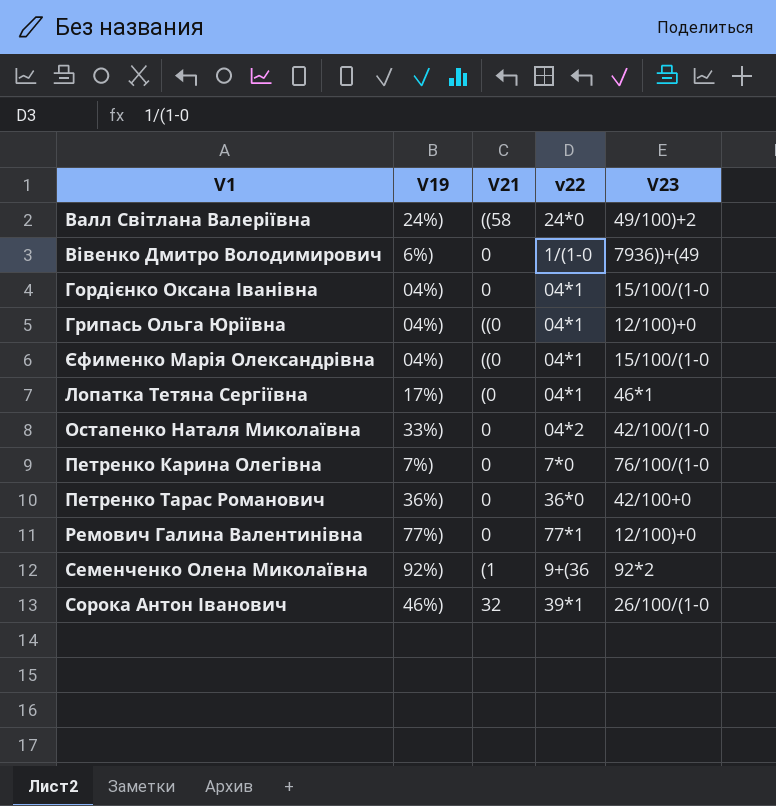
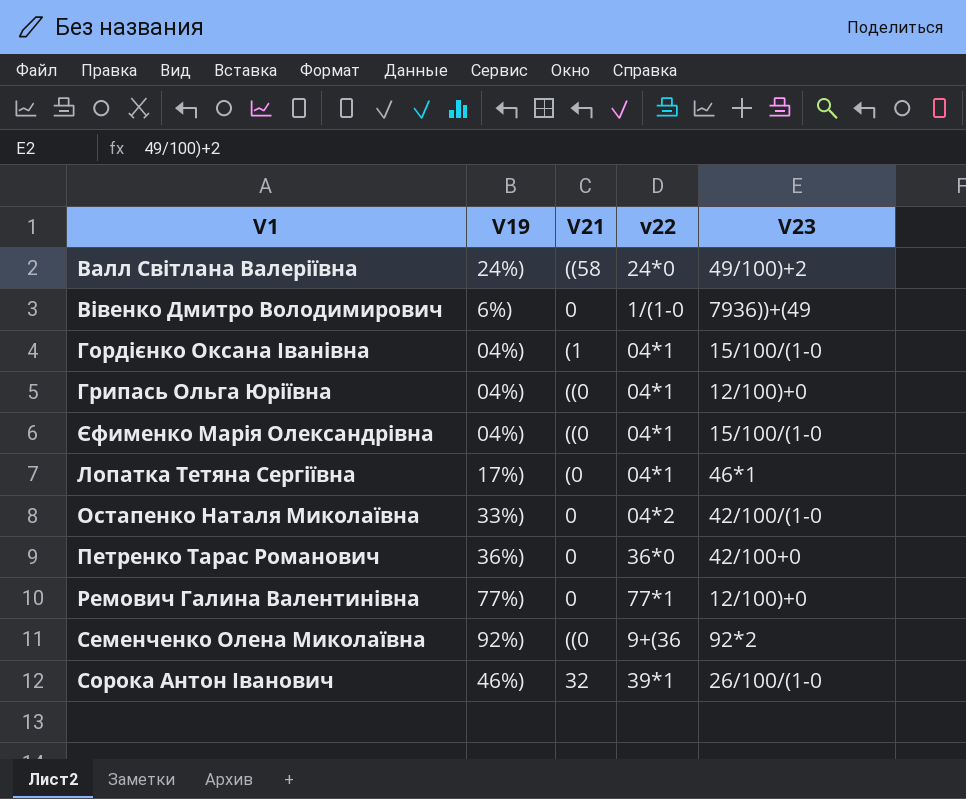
row Петренко Карина Олегівна: 7%) | 0 | 7*0 | 76/100/(1-0 -> none
Гордієнко Оксана Іванівна | V21: 0 -> (1
Семенченко Олена Миколаївна | V21: (1 -> ((0

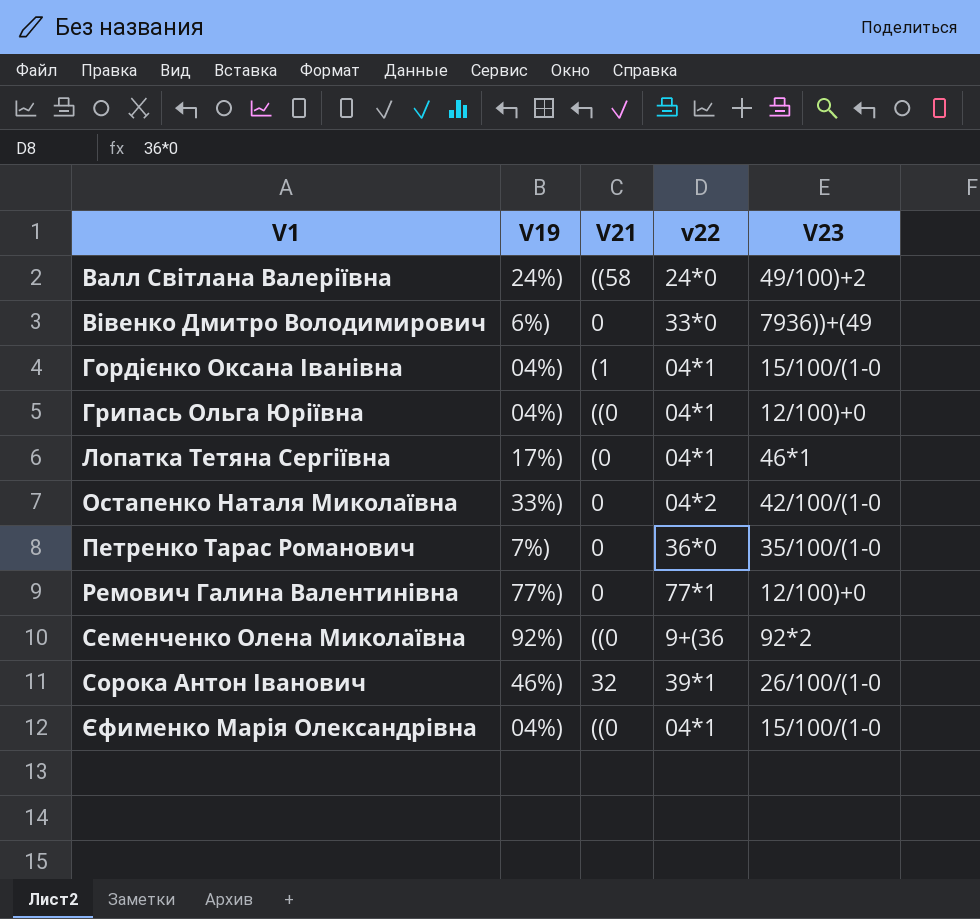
row order: none -> V1 ascending
Вівенко Дмитро Володимирович | v22: 1/(1-0 -> 33*0
Петренко Тарас Романович | V19: 36%) -> 7%)
Петренко Тарас Романович | V23: 42/100+0 -> 35/100/(1-0

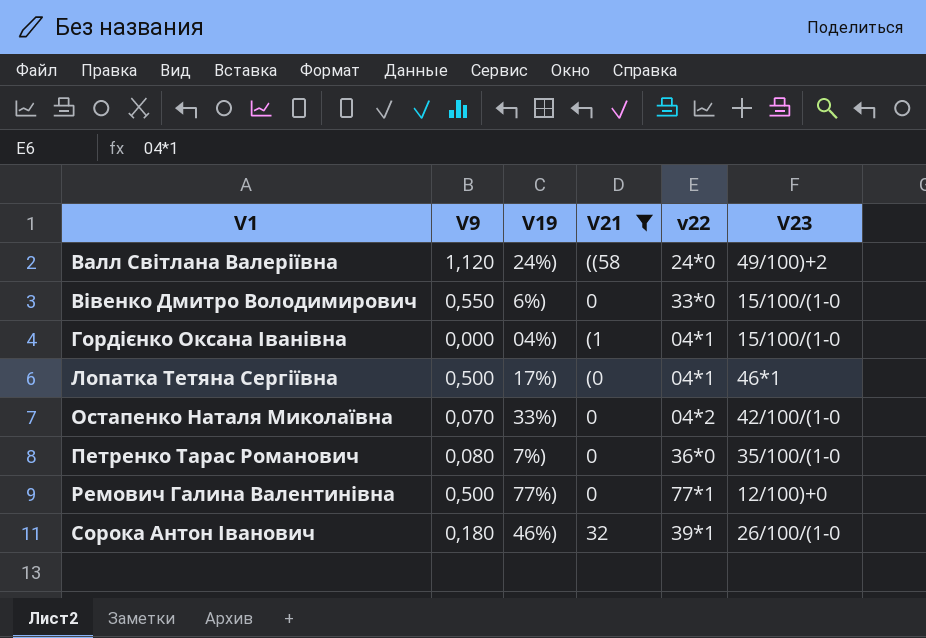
filter: none -> V21 != ((0
column V9 | position: none -> 2
Вівенко Дмитро Володимирович | V23: 7936))+(49 -> 15/100/(1-0

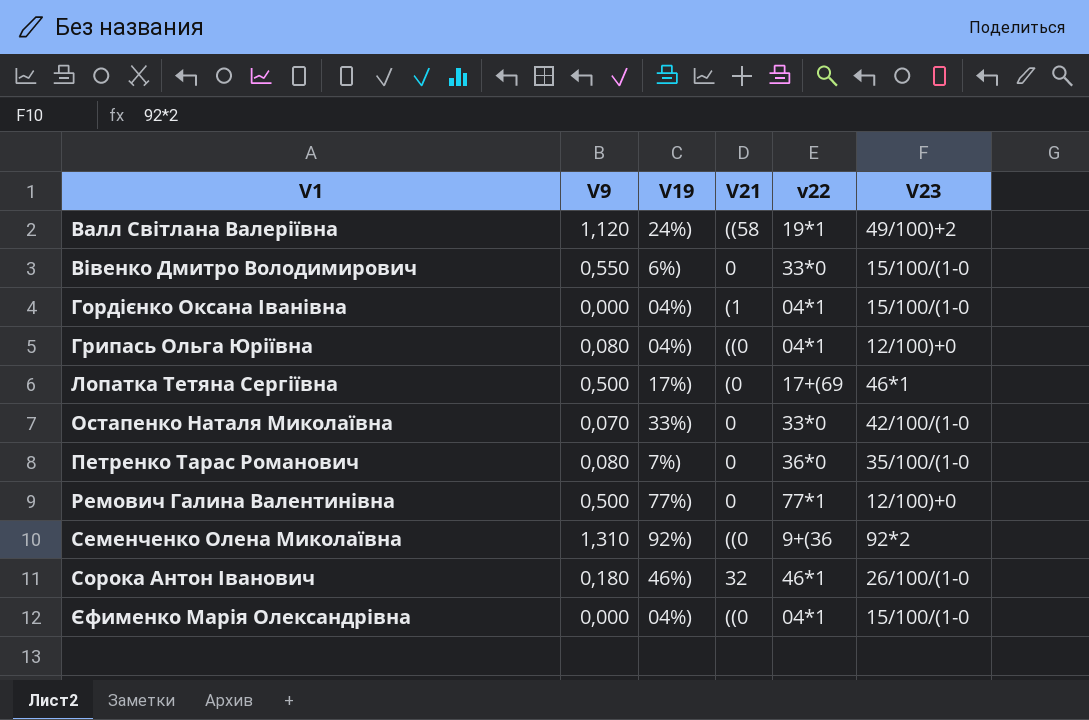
filter: V21 != ((0 -> none
Валл Світлана Валеріївна | v22: 24*0 -> 19*1
Лопатка Тетяна Сергіївна | v22: 04*1 -> 17+(69
Остапенко Наталя Миколаївна | v22: 04*2 -> 33*0
Сорока Антон Іванович | v22: 39*1 -> 46*1

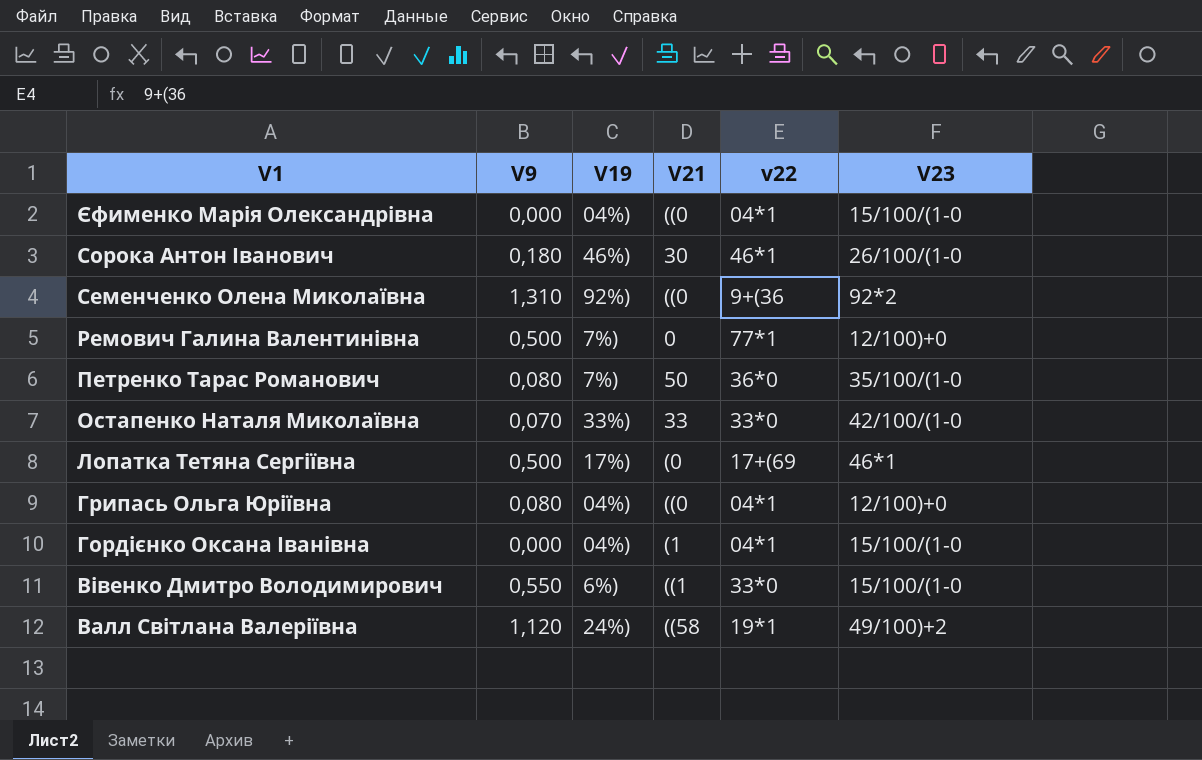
row order: V1 ascending -> V1 descending
Сорока Антон Іванович | V21: 32 -> 30
Ремович Галина Валентинівна | V19: 77%) -> 7%)
Петренко Тарас Романович | V21: 0 -> 50
Остапенко Наталя Миколаївна | V21: 0 -> 33
Вівенко Дмитро Володимирович | V21: 0 -> ((1

